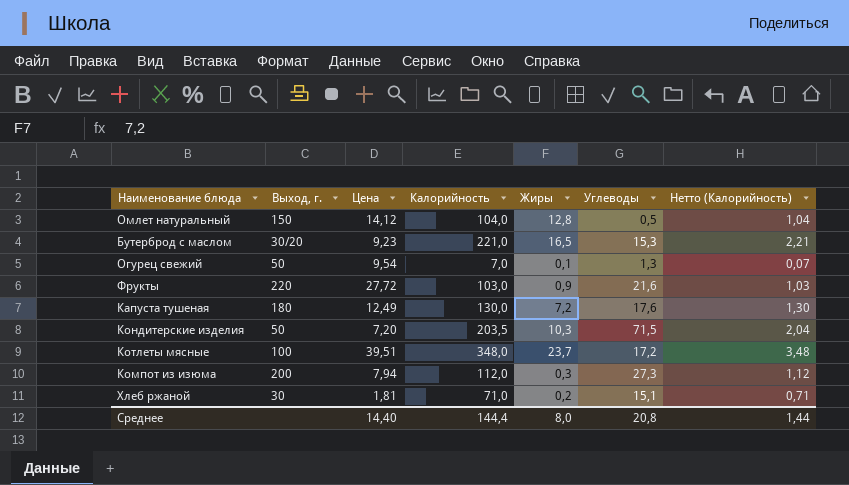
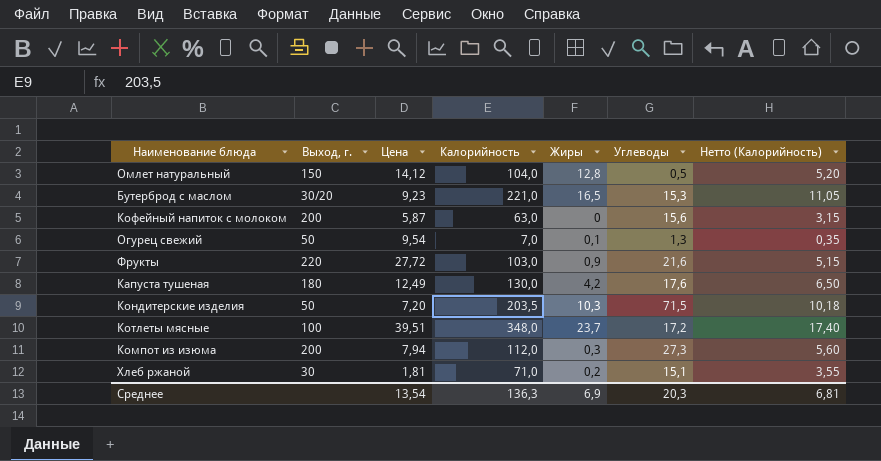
column Нетто (Калорийность) | formula: [Калорийность] * 0,01 -> [Калорийность] * 0,05
row Кофейный напиток с молоком: none -> 200 | 5,87 | 63,0 | 0 | 15,6 | 3,15
Капуста тушеная | Жиры: 7,2 -> 4,2
Среднее | Цена: 14,40 -> 13,54
Среднее | Калорийность: 144,4 -> 136,3
Среднее | Жиры: 8,0 -> 6,9
Среднее | Углеводы: 20,8 -> 20,3
Среднее | Нетто (Калорийность): 1,44 -> 6,81

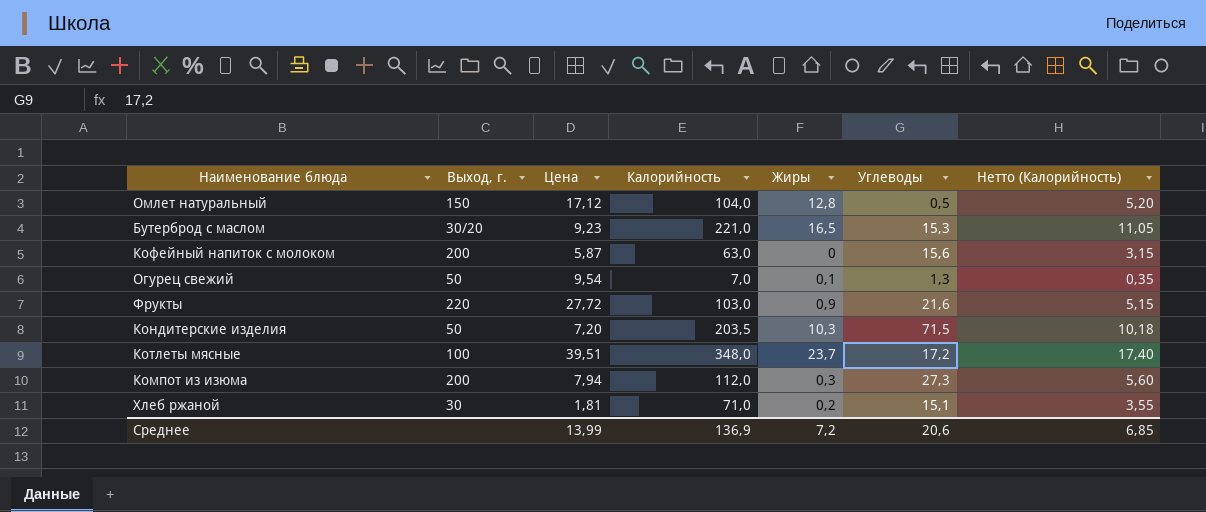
row Капуста тушеная: 180 | 12,49 | 130,0 | 4,2 | 17,6 | 6,50 -> none
Омлет натуральный | Цена: 14,12 -> 17,12
Среднее | Цена: 13,54 -> 13,99
Среднее | Калорийность: 136,3 -> 136,9
Среднее | Жиры: 6,9 -> 7,2
Среднее | Углеводы: 20,3 -> 20,6
Среднее | Нетто (Калорийность): 6,81 -> 6,85

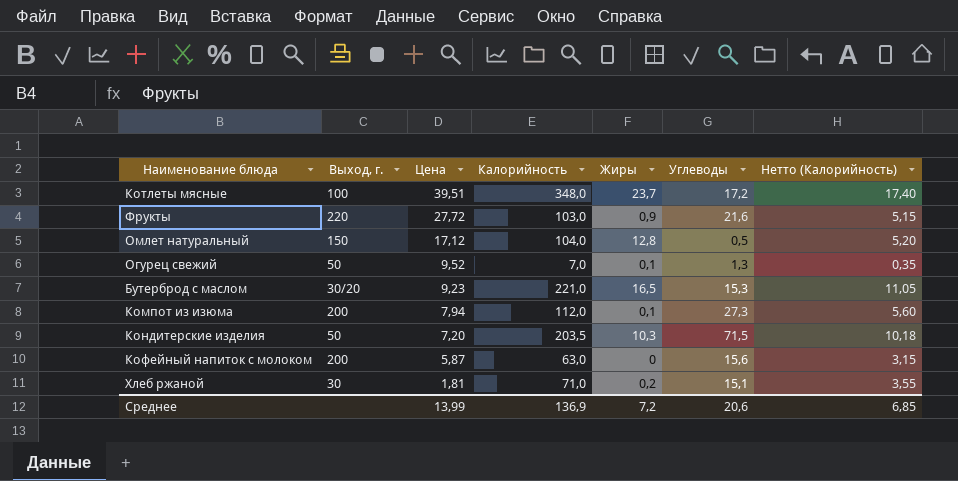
row order: none -> Цена descending
Огурец свежий | Цена: 9,54 -> 9,52
Компот из изюма | Жиры: 0,3 -> 0,1

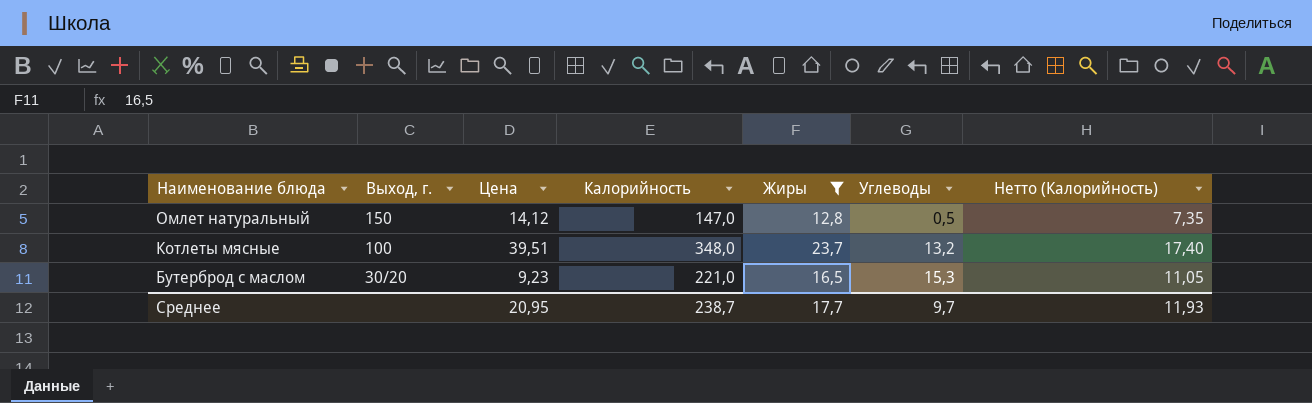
filter: none -> Жиры >= 12,8
row order: Цена descending -> Наименование блюда descending
Омлет натуральный | Цена: 17,12 -> 14,12
Омлет натуральный | Калорийность: 104,0 -> 147,0
Омлет натуральный | Нетто (Калорийность): 5,20 -> 7,35
Котлеты мясные | Углеводы: 17,2 -> 13,2
Среднее | Цена: 13,99 -> 20,95
Среднее | Калорийность: 136,9 -> 238,7
Среднее | Жиры: 7,2 -> 17,7
Среднее | Углеводы: 20,6 -> 9,7
Среднее | Нетто (Калорийность): 6,85 -> 11,93

